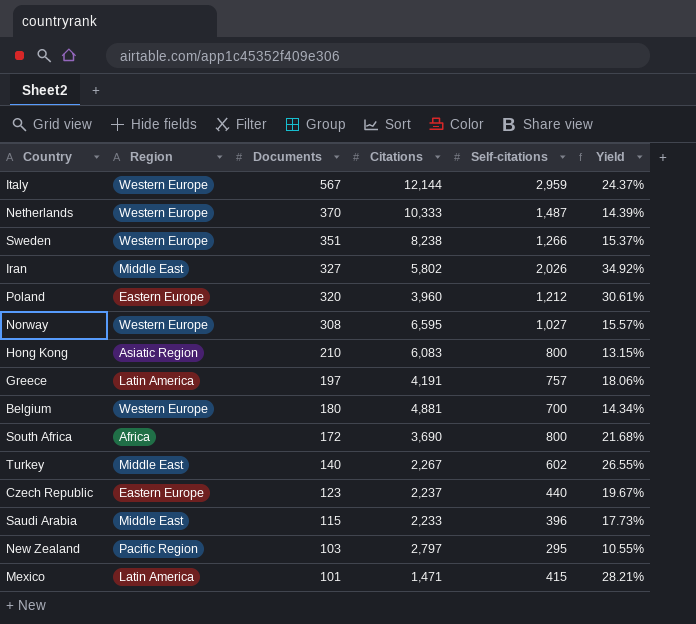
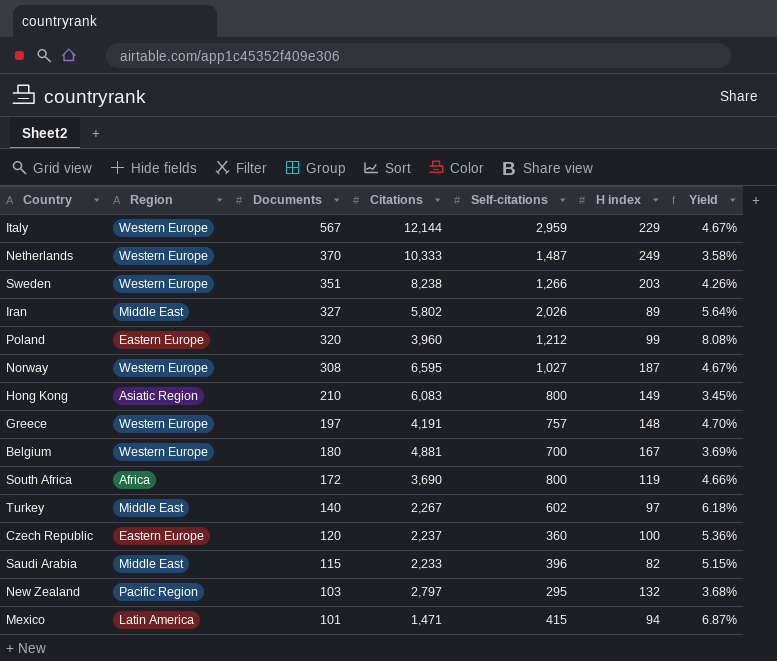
column H index | position: none -> 6
column Yield | formula: [Self-citations] / [Citations] -> [Documents] / [Citations]
Greece | Region: Latin America -> Western Europe
Czech Republic | Documents: 123 -> 120
Czech Republic | Self-citations: 440 -> 360

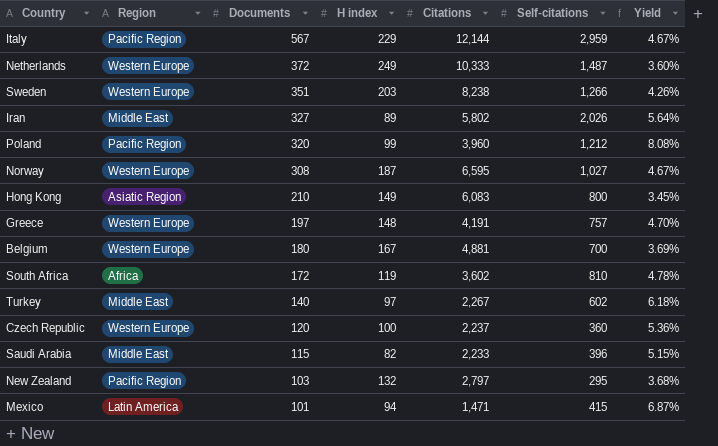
column H index | position: 6 -> 4
Italy | Region: Western Europe -> Pacific Region
Netherlands | Documents: 370 -> 372
Netherlands | Yield: 3.58% -> 3.60%
Poland | Region: Eastern Europe -> Pacific Region
South Africa | Citations: 3,690 -> 3,602
South Africa | Self-citations: 800 -> 810
South Africa | Yield: 4.66% -> 4.78%
Czech Republic | Region: Eastern Europe -> Western Europe

